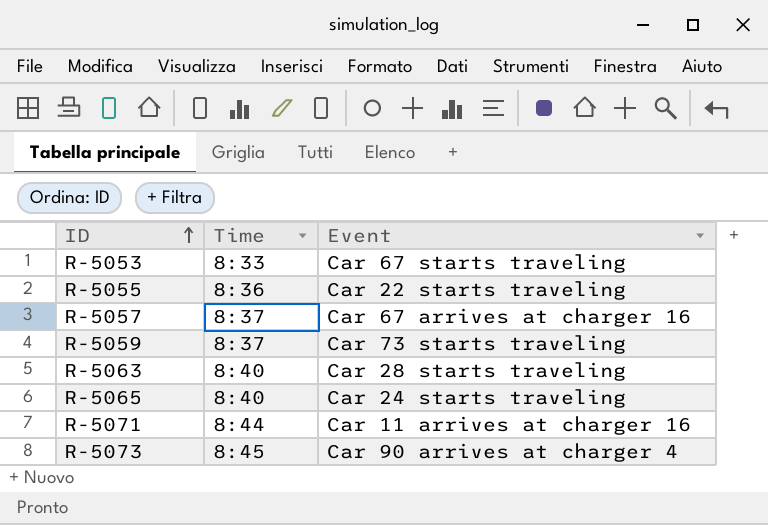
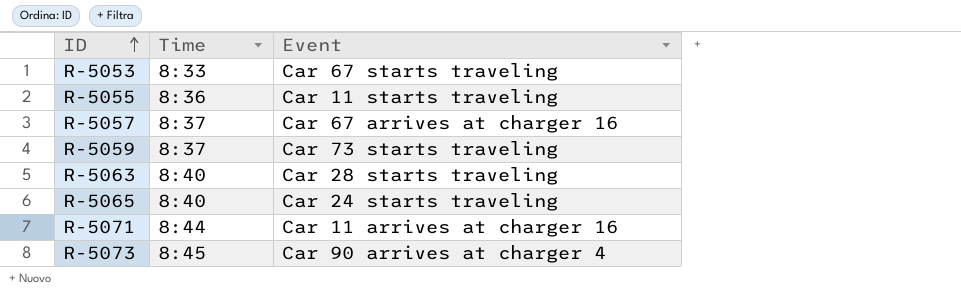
R-5055 | Event: Car 22 starts traveling -> Car 11 starts traveling

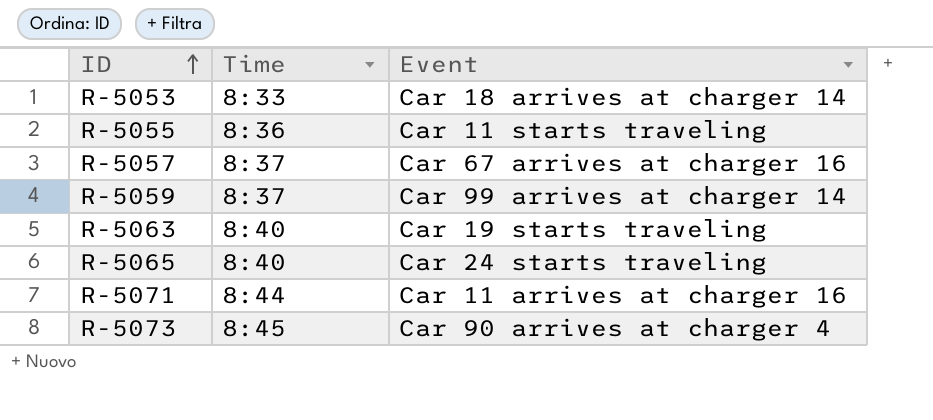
R-5053 | Event: Car 67 starts traveling -> Car 18 arrives at charger 14
R-5059 | Event: Car 73 starts traveling -> Car 99 arrives at charger 14
R-5063 | Event: Car 28 starts traveling -> Car 19 starts traveling

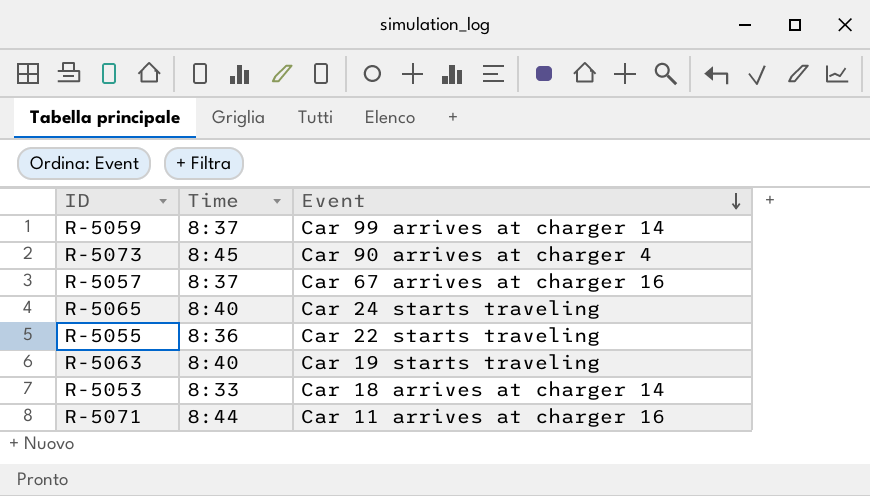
row order: ID ascending -> Event descending
R-5055 | Event: Car 11 starts traveling -> Car 22 starts traveling

